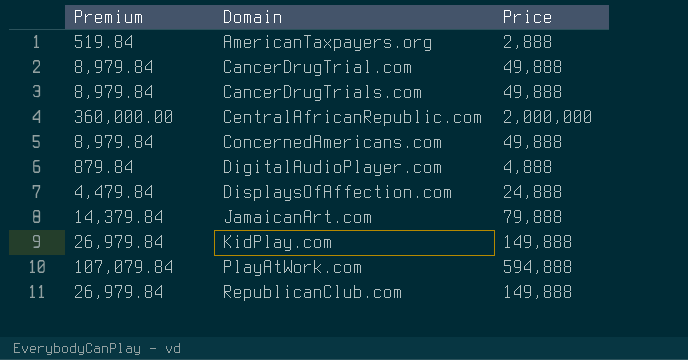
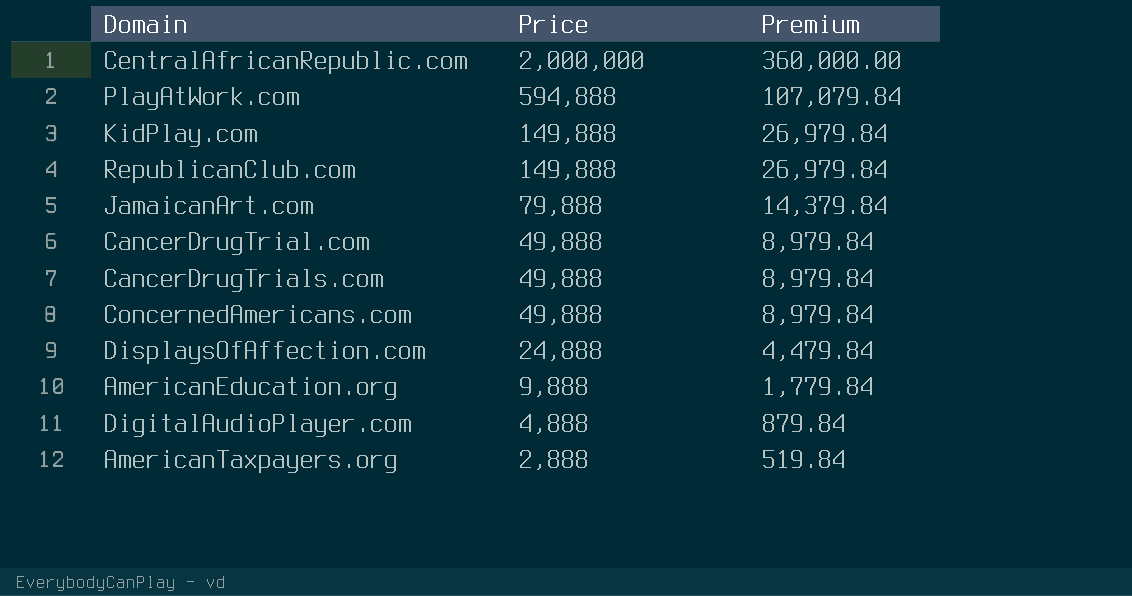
row order: Domain ascending -> Price descending
column Premium | position: 1 -> 3
row AmericanEducation.org: none -> 9,888 | 1,779.84

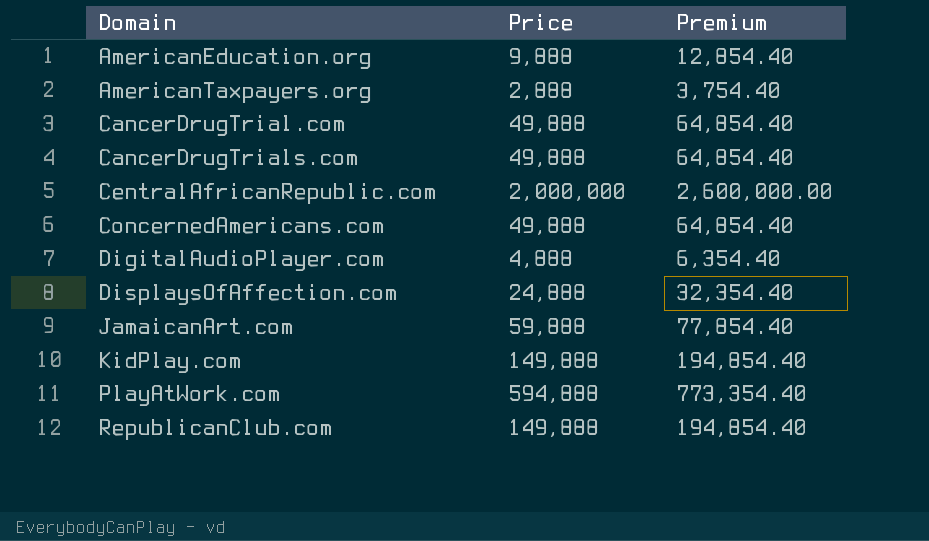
row order: Price descending -> Domain ascending
column Premium | formula: [Price] * 0.18 -> [Price] * 1.3
JamaicanArt.com | Price: 79,888 -> 59,888

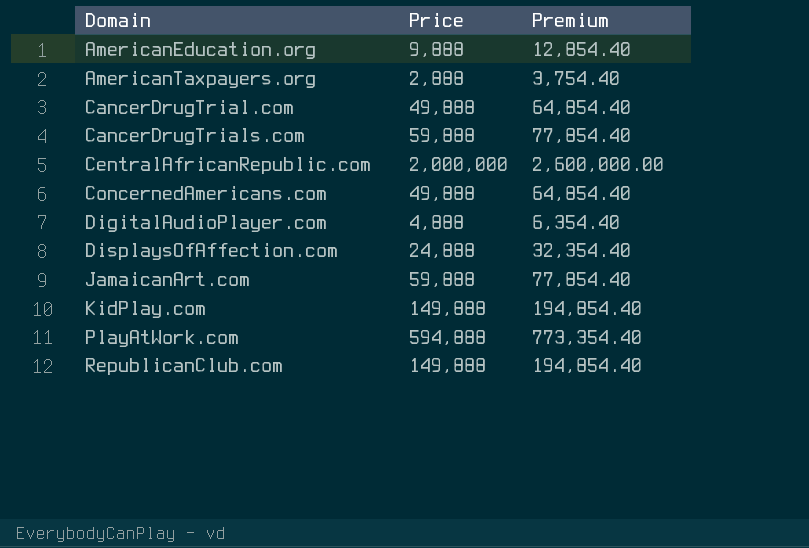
CancerDrugTrials.com | Price: 49,888 -> 59,888
CancerDrugTrials.com | Premium: 64,854.40 -> 77,854.40

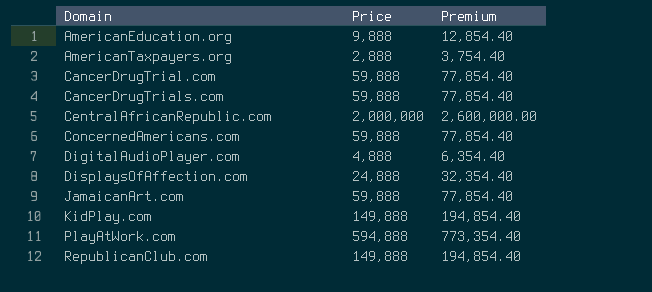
CancerDrugTrial.com | Price: 49,888 -> 59,888
CancerDrugTrial.com | Premium: 64,854.40 -> 77,854.40
ConcernedAmericans.com | Price: 49,888 -> 59,888
ConcernedAmericans.com | Premium: 64,854.40 -> 77,854.40

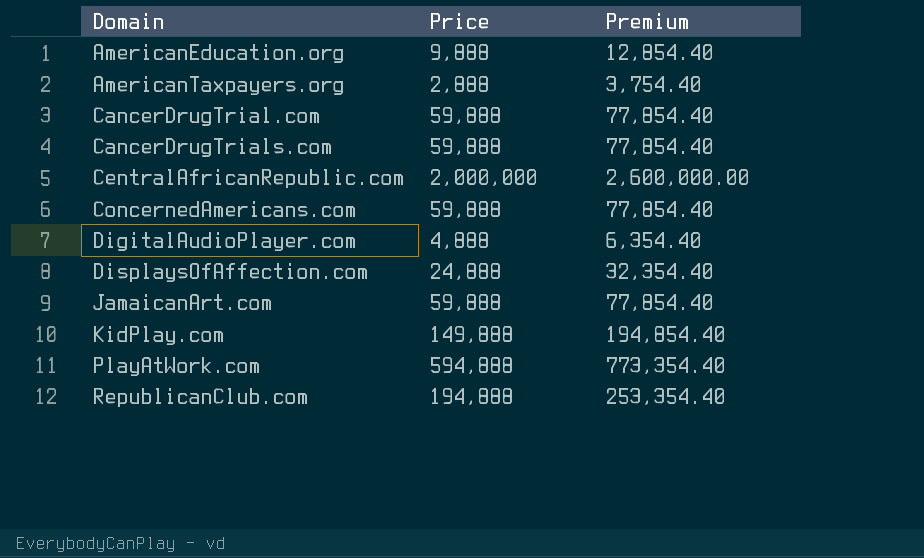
RepublicanClub.com | Price: 149,888 -> 194,888
RepublicanClub.com | Premium: 194,854.40 -> 253,354.40

